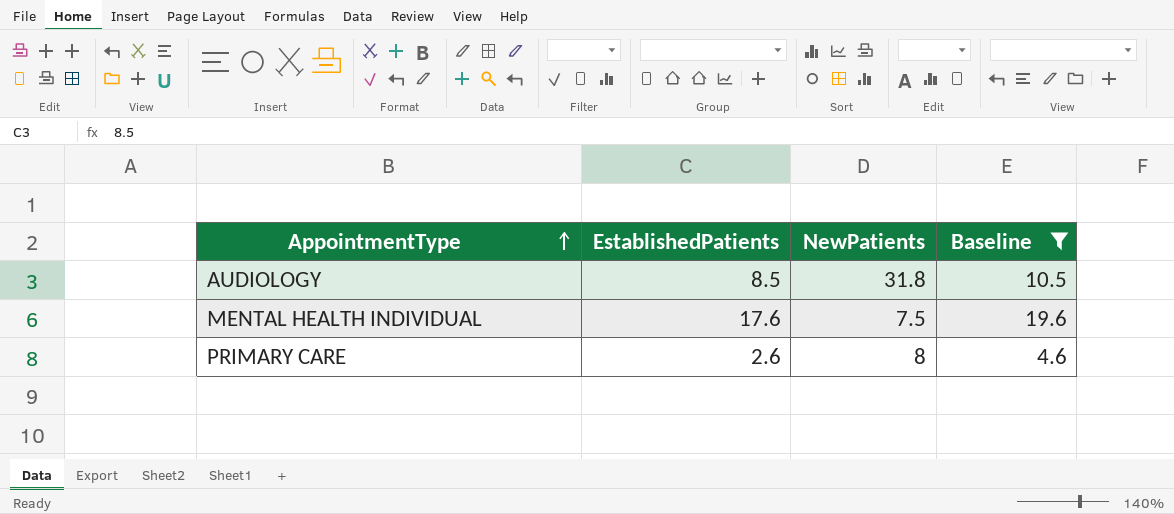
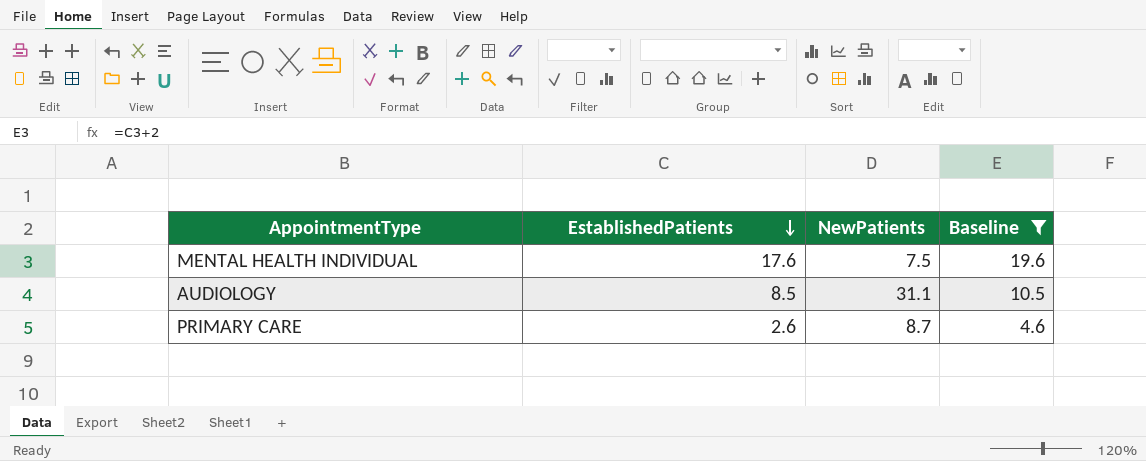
row order: AppointmentType ascending -> EstablishedPatients descending
AUDIOLOGY | NewPatients: 31.8 -> 31.1
PRIMARY CARE | NewPatients: 8 -> 8.7

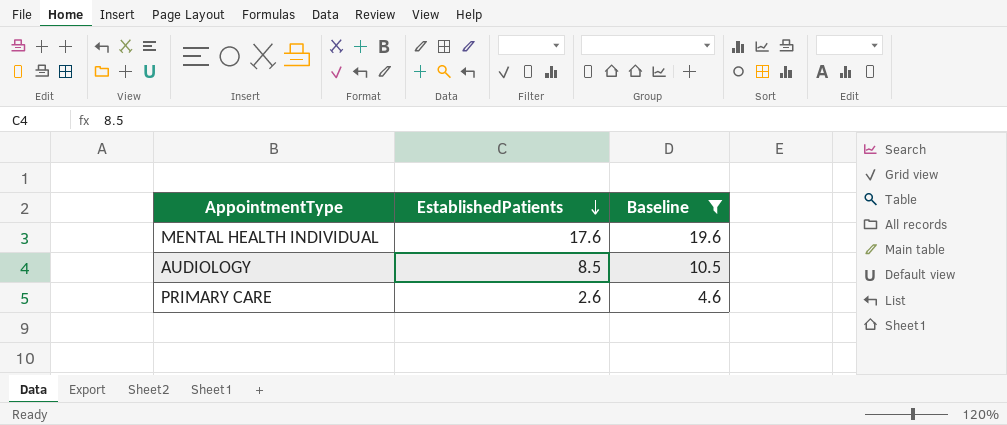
column NewPatients | position: 3 -> none

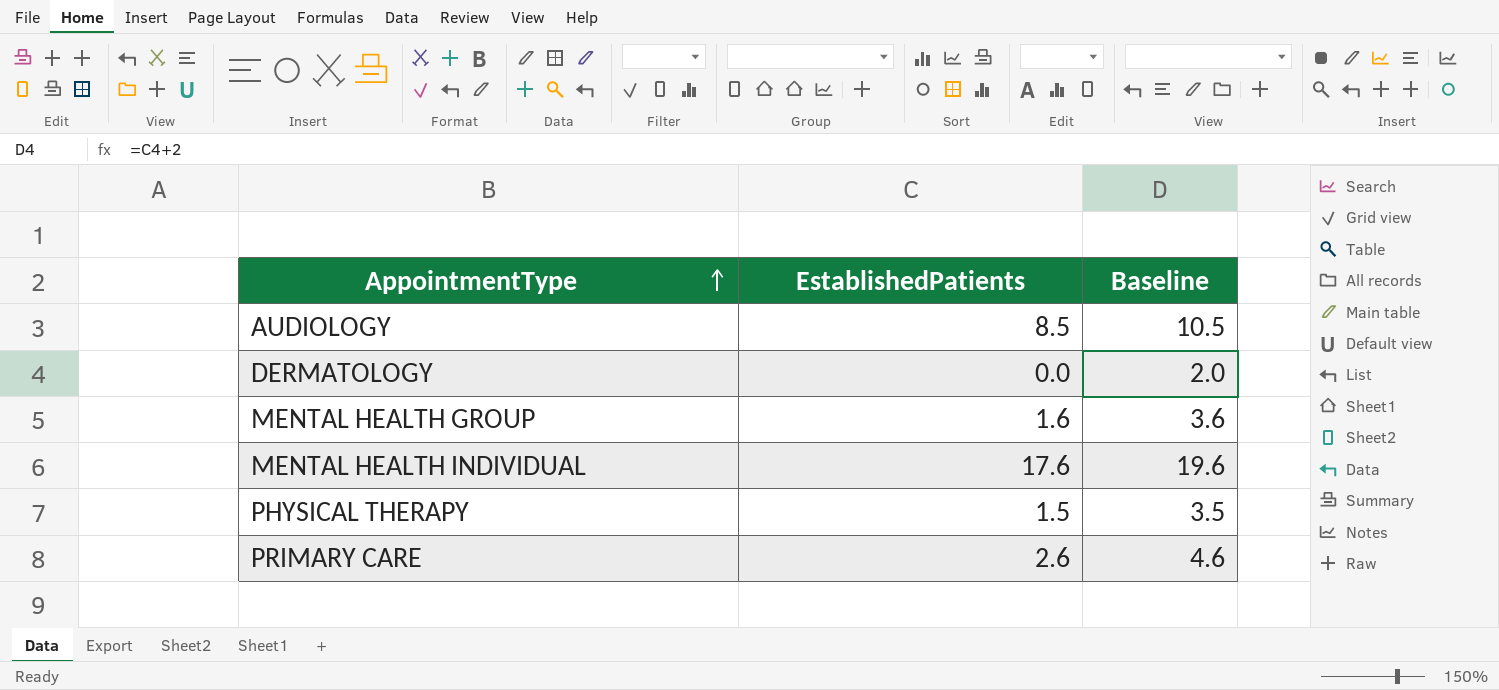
filter: Baseline >= 4.6 -> none
row order: EstablishedPatients descending -> AppointmentType ascending

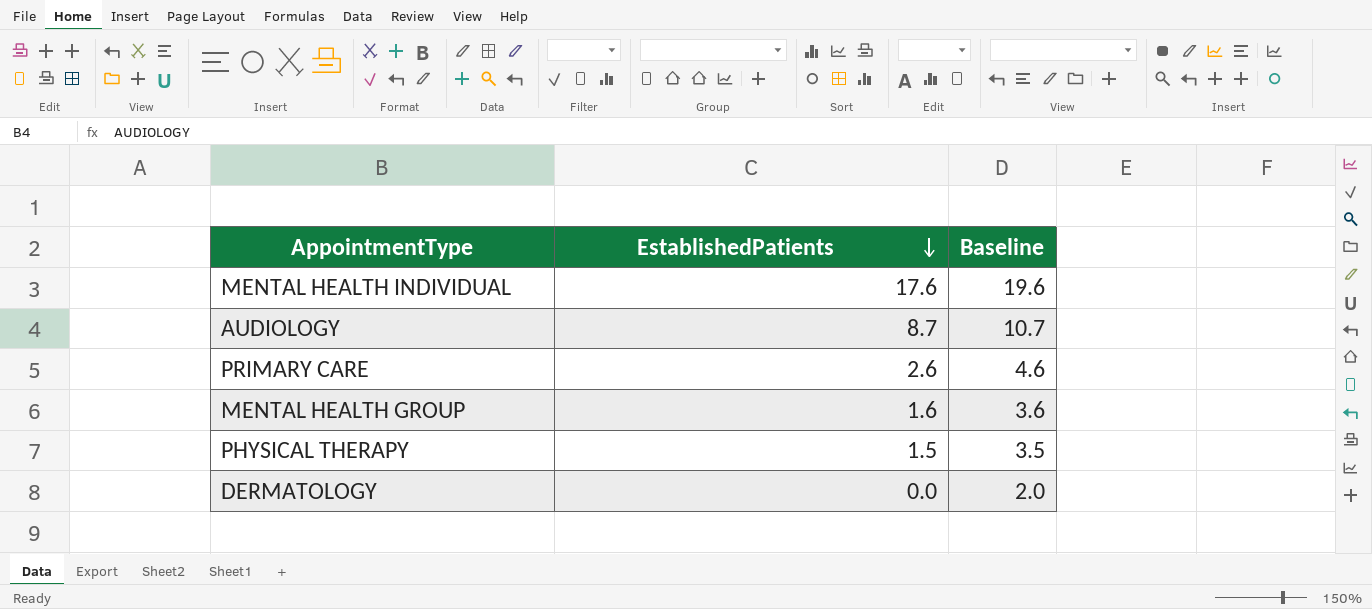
row order: AppointmentType ascending -> EstablishedPatients descending
AUDIOLOGY | EstablishedPatients: 8.5 -> 8.7
AUDIOLOGY | Baseline: 10.5 -> 10.7

